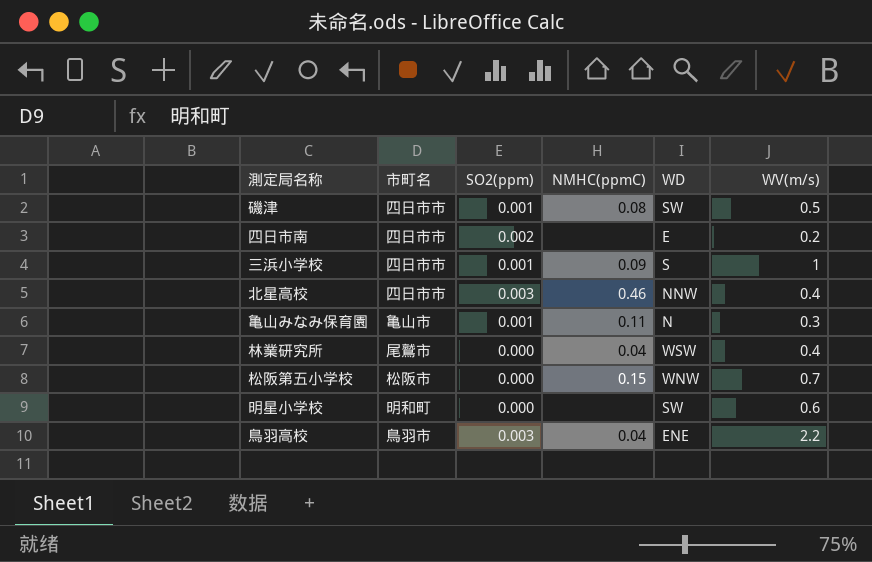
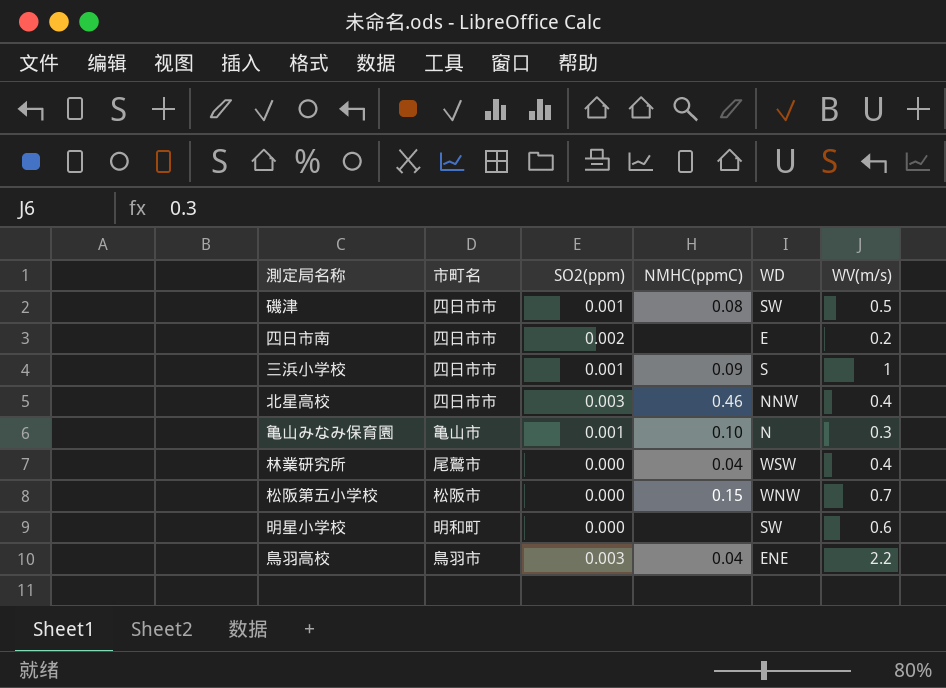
亀山みなみ保育園 | NMHC(ppmC): 0.11 -> 0.10

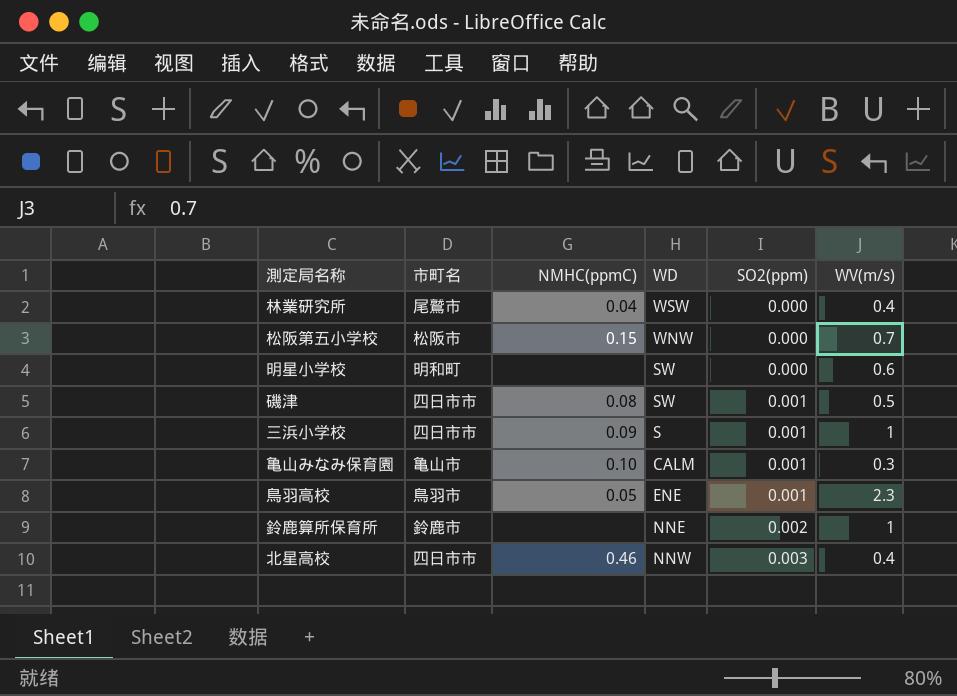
row order: none -> SO2(ppm) ascending
column SO2(ppm) | position: 3 -> 5
row 四日市南: 四日市市 | 0.002 | none | E | 0.2 -> none
亀山みなみ保育園 | WD: N -> CALM
鳥羽高校 | NMHC(ppmC): 0.04 -> 0.05
鳥羽高校 | SO2(ppm): 0.003 -> 0.001
鳥羽高校 | WV(m/s): 2.2 -> 2.3
row 鈴鹿算所保育所: none -> 鈴鹿市 | none | NNE | 0.002 | 1

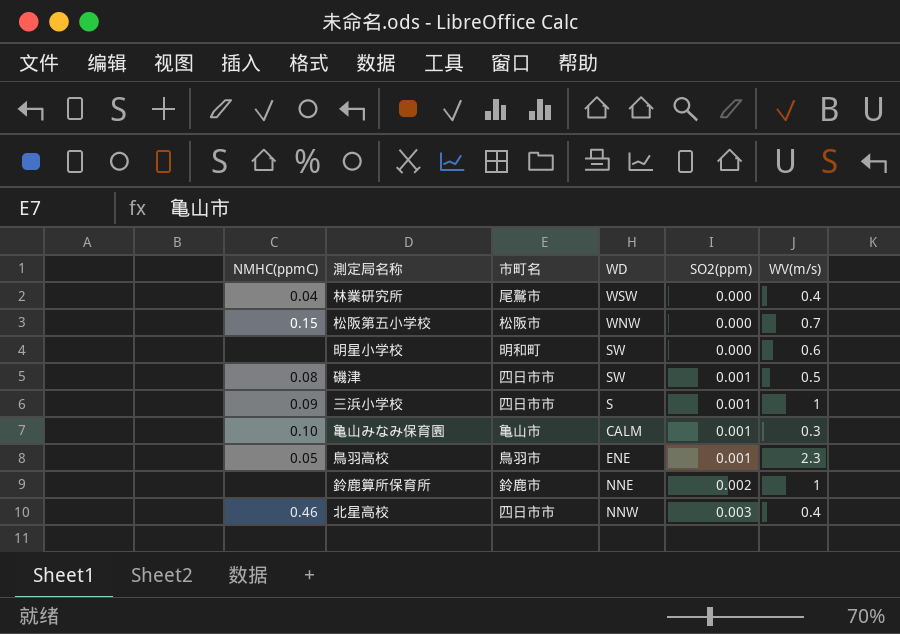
column NMHC(ppmC) | position: 3 -> 1

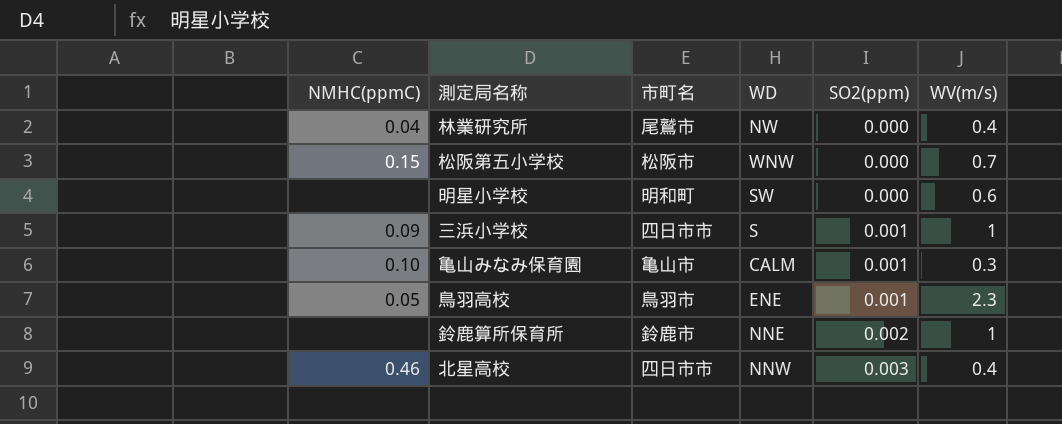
row 磯津: 0.08 | 四日市市 | SW | 0.001 | 0.5 -> none
林業研究所 | WD: WSW -> NW

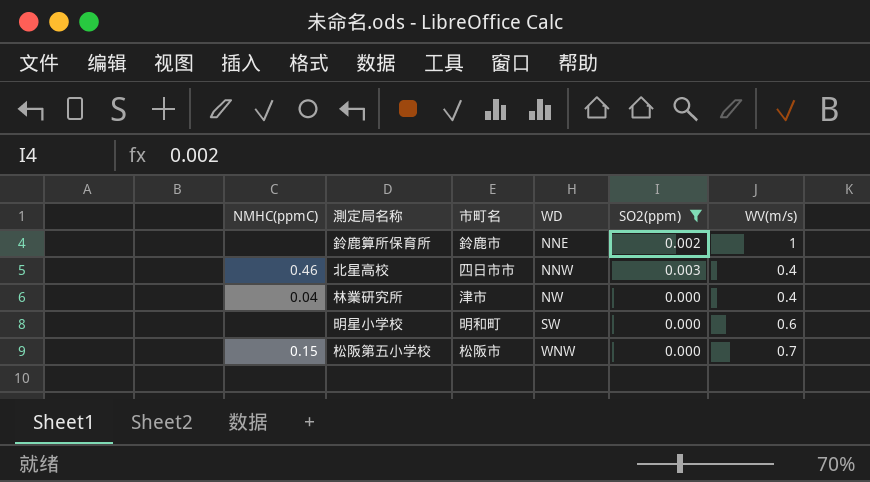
filter: none -> SO2(ppm) != 0.001
row order: SO2(ppm) ascending -> WD ascending
林業研究所 | 市町名: 尾鷲市 -> 津市

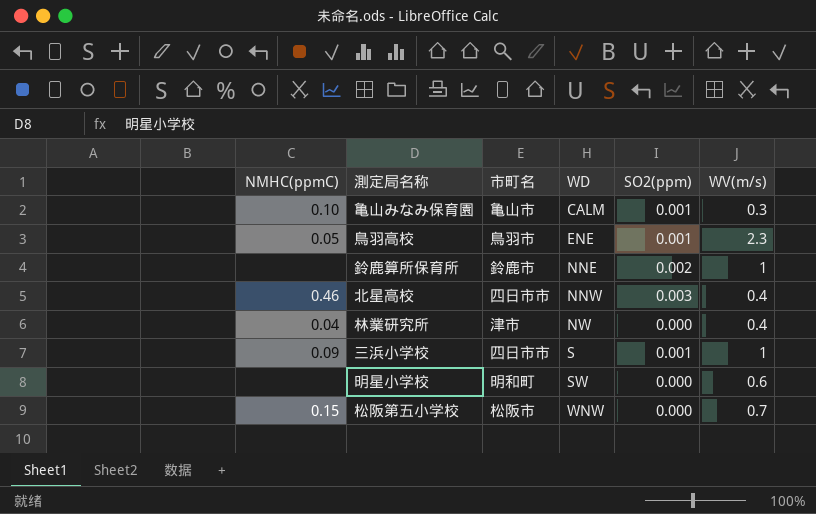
filter: SO2(ppm) != 0.001 -> none

